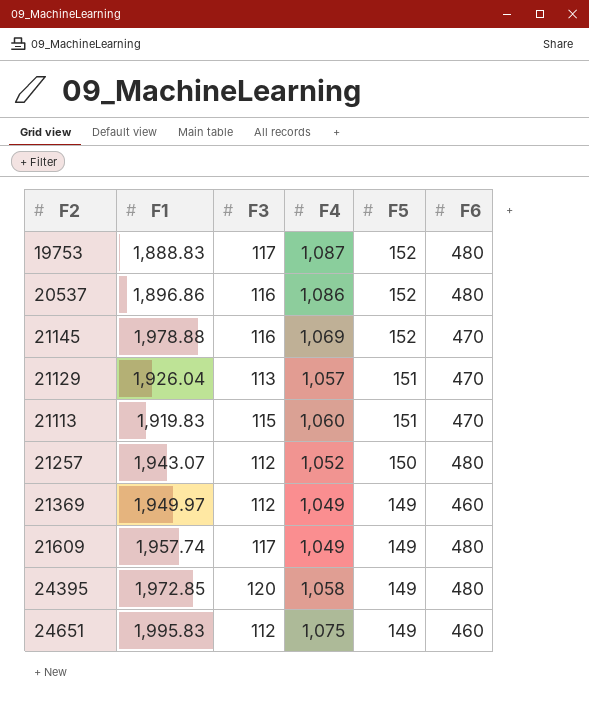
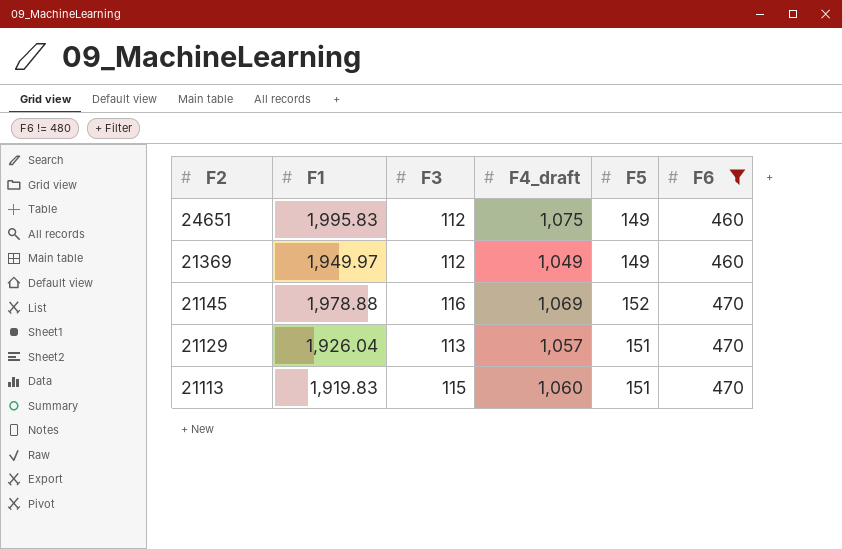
filter: none -> F6 != 480
row order: F5 descending -> F2 descending
column name: F4 -> F4_draft

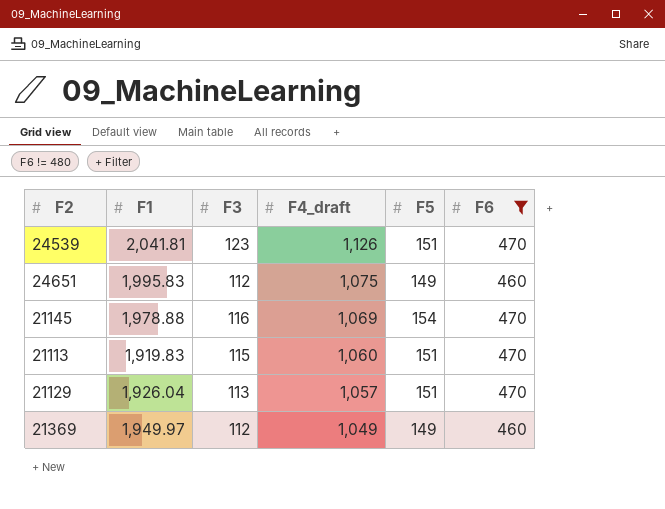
row order: F2 descending -> F4_draft descending
row 24539: none -> 2,041.81 | 123 | 1,126 | 151 | 470
21145 | F5: 152 -> 154

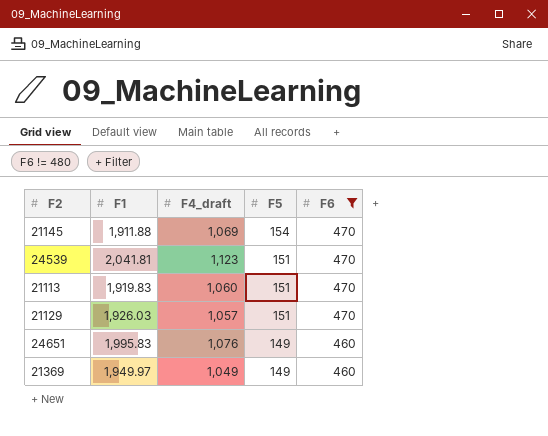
row order: F4_draft descending -> F5 descending
column F3 | position: 3 -> none
21145 | F1: 1,978.88 -> 1,911.88
24539 | F4_draft: 1,126 -> 1,123
21129 | F1: 1,926.04 -> 1,926.03
24651 | F4_draft: 1,075 -> 1,076

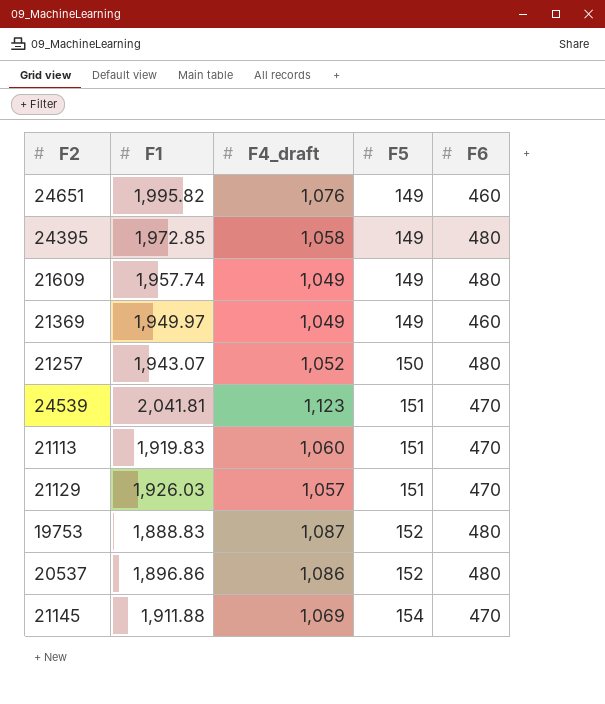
filter: F6 != 480 -> none
row order: F5 descending -> F5 ascending
24651 | F1: 1,995.83 -> 1,995.82

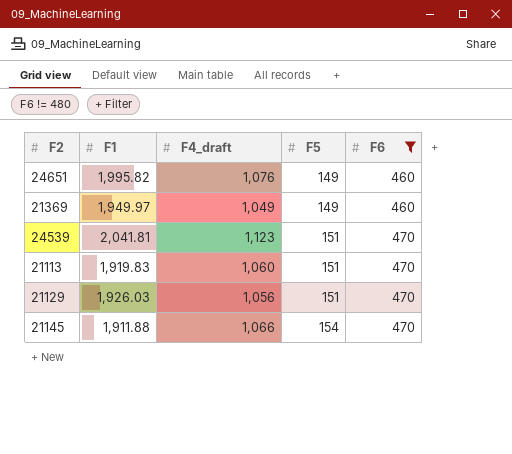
filter: none -> F6 != 480
21129 | F4_draft: 1,057 -> 1,056
21145 | F4_draft: 1,069 -> 1,066

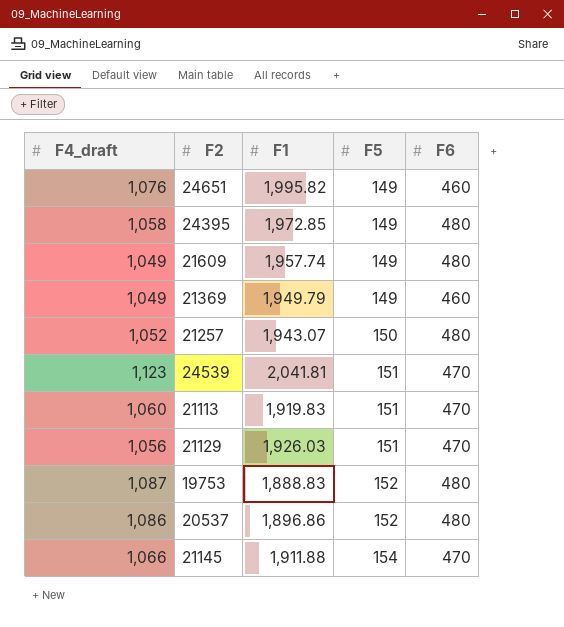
filter: F6 != 480 -> none
column F4_draft | position: 3 -> 1
21369 | F1: 1,949.97 -> 1,949.79

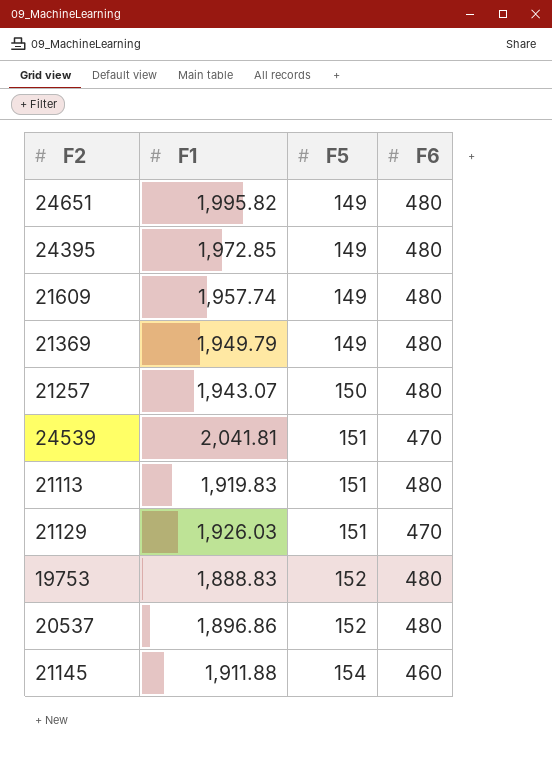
column F4_draft | position: 1 -> none
24651 | F6: 460 -> 480
21369 | F6: 460 -> 480
21113 | F6: 470 -> 480
21145 | F6: 470 -> 460

